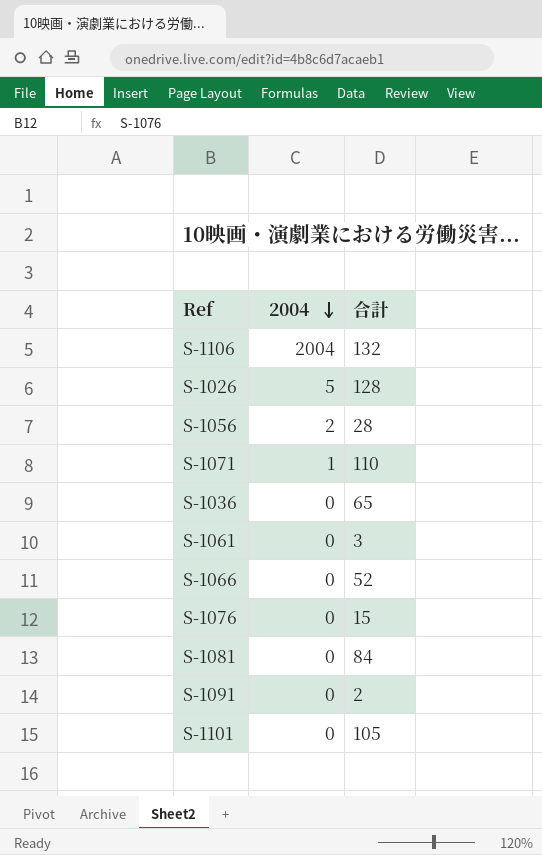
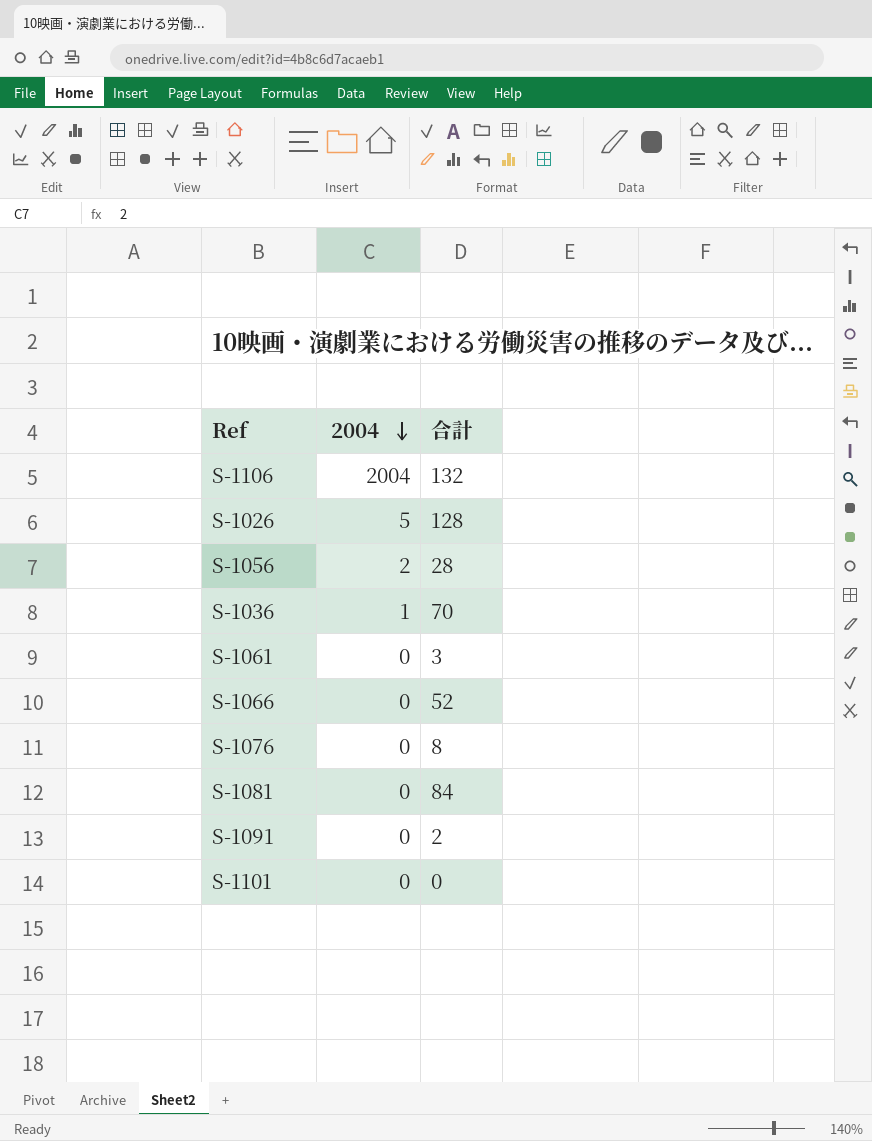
row S-1071: 1 | 110 -> none
S-1036 | 2004: 0 -> 1
S-1036 | 合計: 65 -> 70
S-1076 | 合計: 15 -> 8
S-1101 | 合計: 105 -> 0

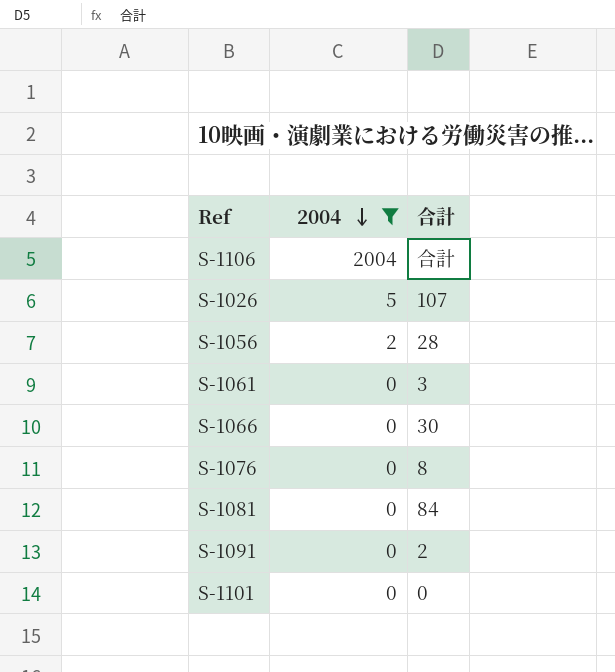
filter: none -> 2004 != 1
S-1106 | 合計: 132 -> 合計
S-1026 | 合計: 128 -> 107
S-1066 | 合計: 52 -> 30

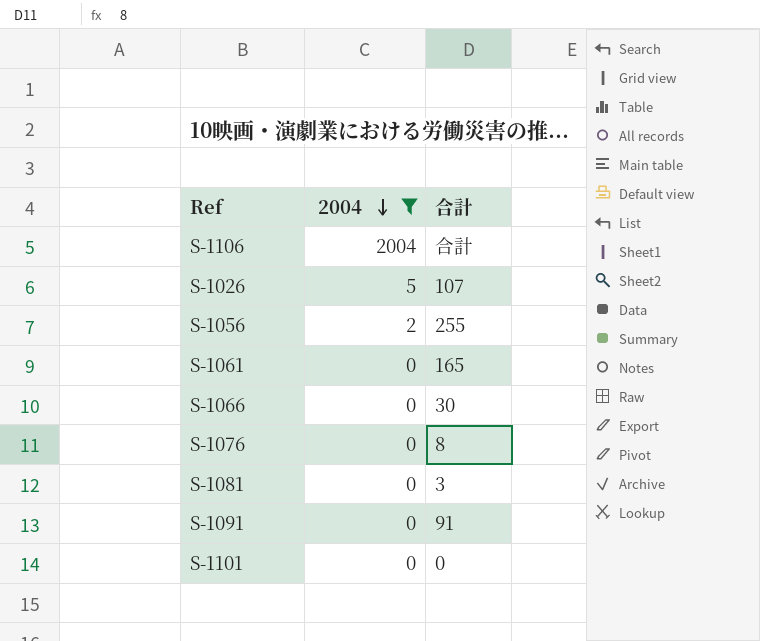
S-1056 | 合計: 28 -> 255
S-1061 | 合計: 3 -> 165
S-1081 | 合計: 84 -> 3
S-1091 | 合計: 2 -> 91

